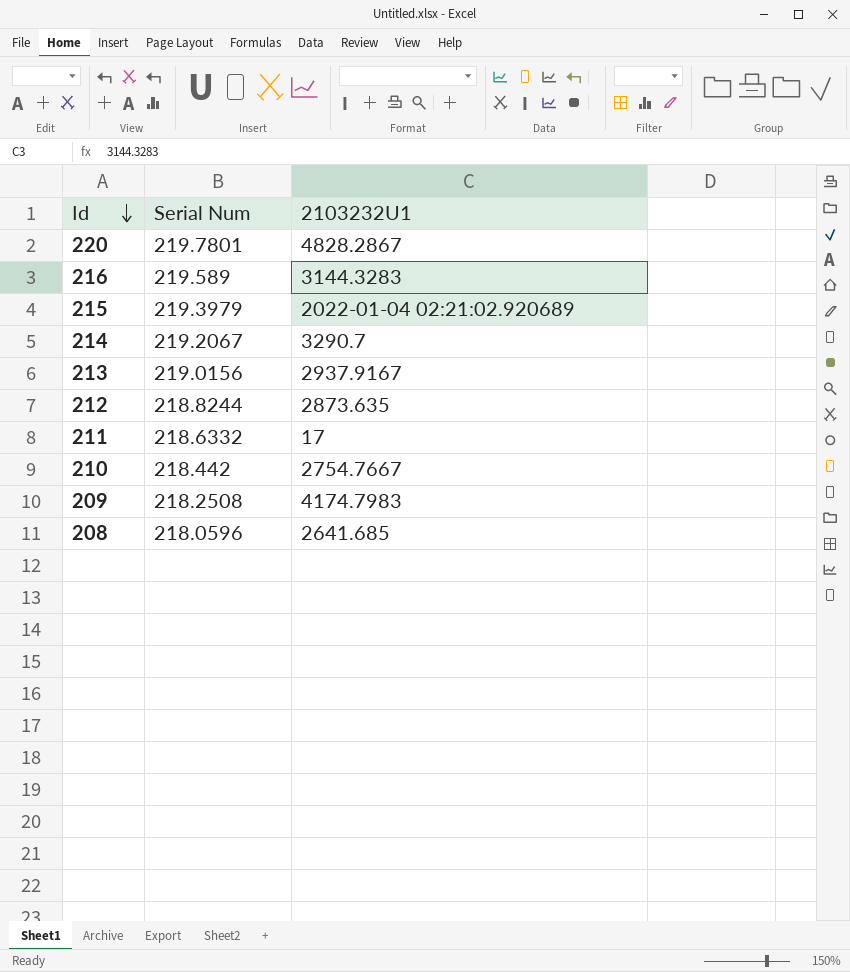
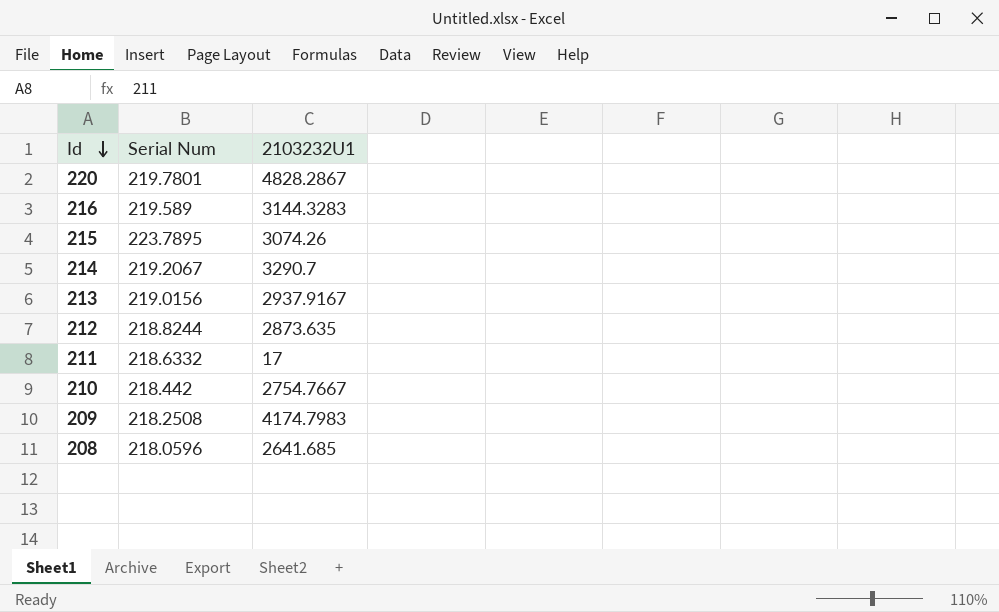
215 | Serial Num: 219.3979 -> 223.7895
215 | 2103232U1: 2022-01-04 02:21:02.920689 -> 3074.26

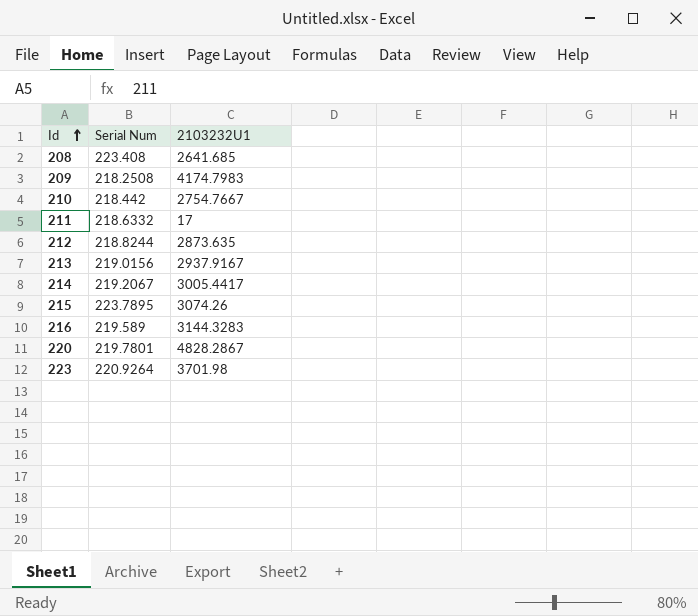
row order: Id descending -> Id ascending
208 | Serial Num: 218.0596 -> 223.408
214 | 2103232U1: 3290.7 -> 3005.4417
row 223: none -> 220.9264 | 3701.98

